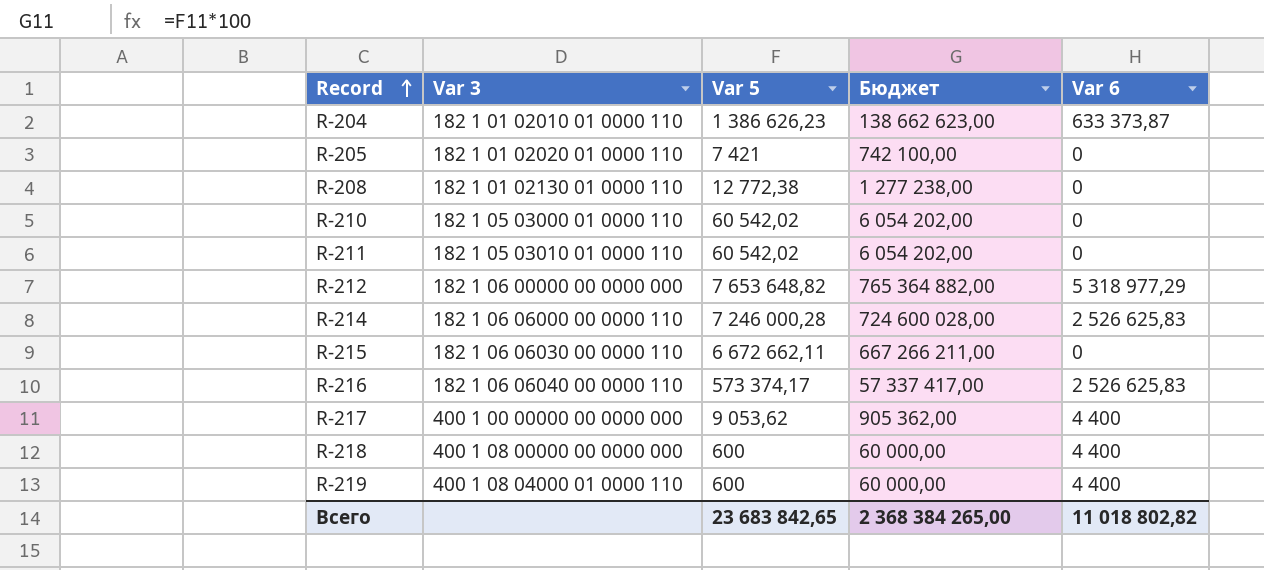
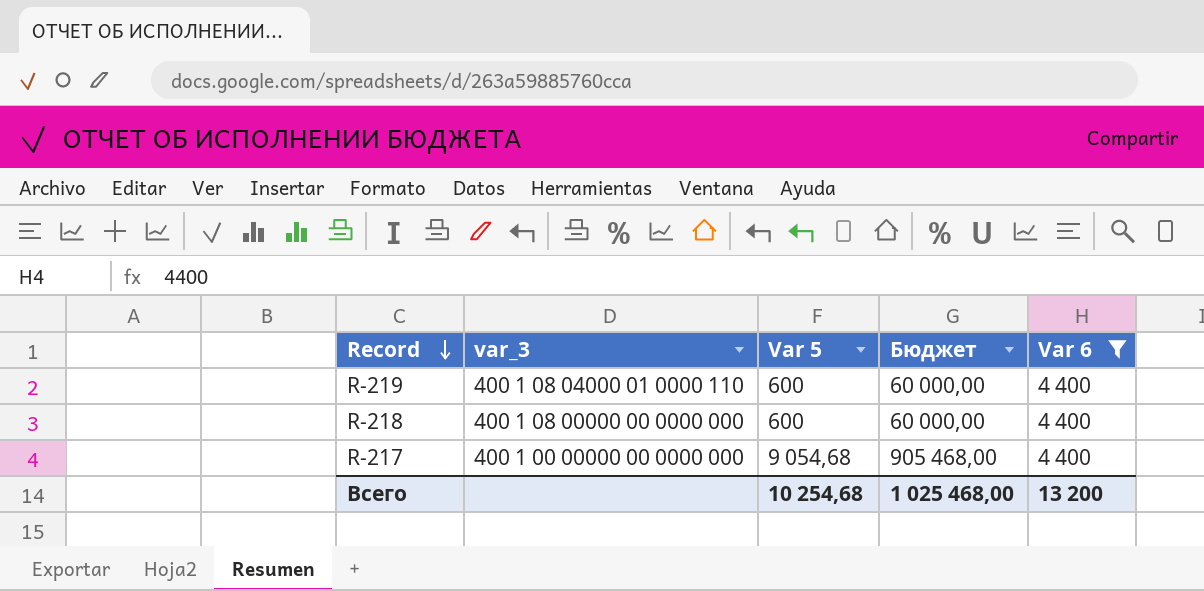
filter: none -> Var 6 = 4 400
row order: Record ascending -> Record descending
column name: Var 3 -> var_3
R-217 | Var 5: 9 053,62 -> 9 054,68
R-217 | Бюджет: 905 362,00 -> 905 468,00
Всего | Var 5: 23 683 842,65 -> 10 254,68
Всего | Бюджет: 2 368 384 265,00 -> 1 025 468,00
Всего | Var 6: 11 018 802,82 -> 13 200

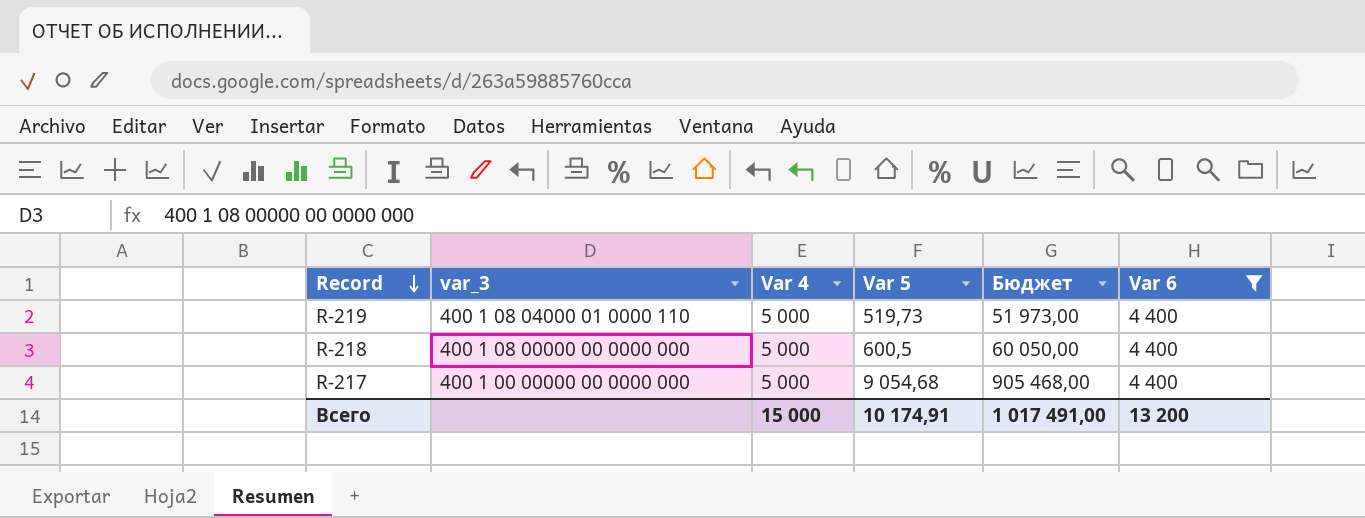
column Var 4 | position: none -> 3
R-219 | Var 5: 600 -> 519,73
R-219 | Бюджет: 60 000,00 -> 51 973,00
R-218 | Var 5: 600 -> 600,5
R-218 | Бюджет: 60 000,00 -> 60 050,00
Всего | Var 5: 10 254,68 -> 10 174,91
Всего | Бюджет: 1 025 468,00 -> 1 017 491,00

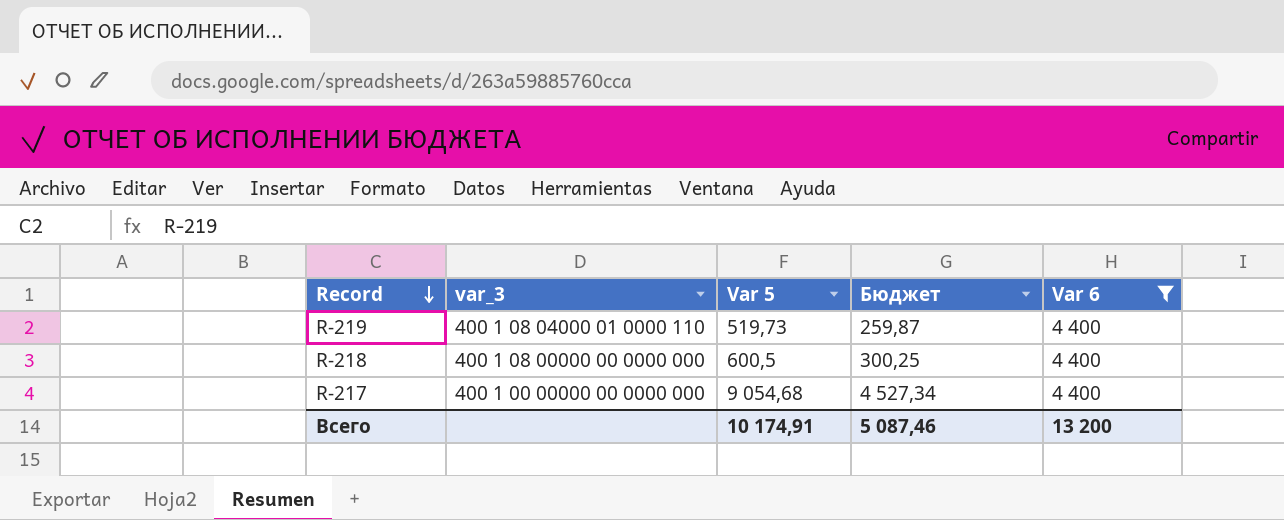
column Var 4 | position: 3 -> none
column Бюджет | formula: [Var 5] * 100 -> [Var 5] * 0,5
Всего | Бюджет: 1 017 491,00 -> 5 087,46

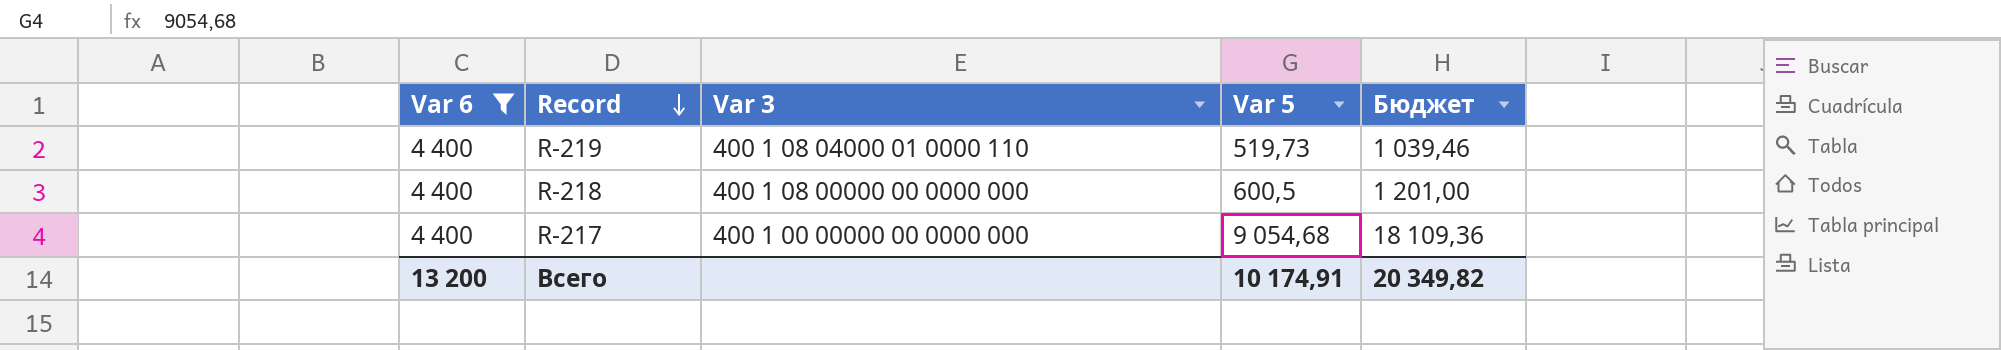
column Var 6 | position: 5 -> 1
column name: var_3 -> Var 3
column Бюджет | formula: [Var 5] * 0,5 -> [Var 5] * 2
Всего | Бюджет: 5 087,46 -> 20 349,82

